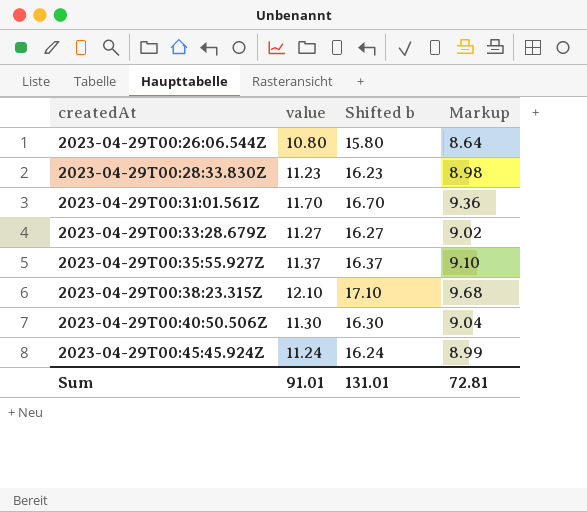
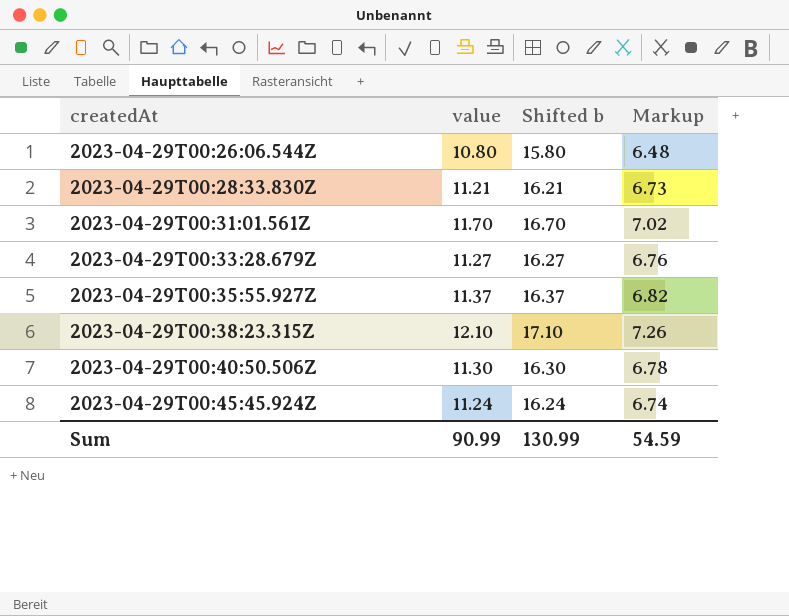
column Markup | formula: [value] * 0.8 -> [value] * 0.6
2023-04-29T00:28:33.830Z | value: 11.23 -> 11.21
2023-04-29T00:28:33.830Z | Shifted b: 16.23 -> 16.21
Sum | value: 91.01 -> 90.99
Sum | Shifted b: 131.01 -> 130.99
Sum | Markup: 72.81 -> 54.59

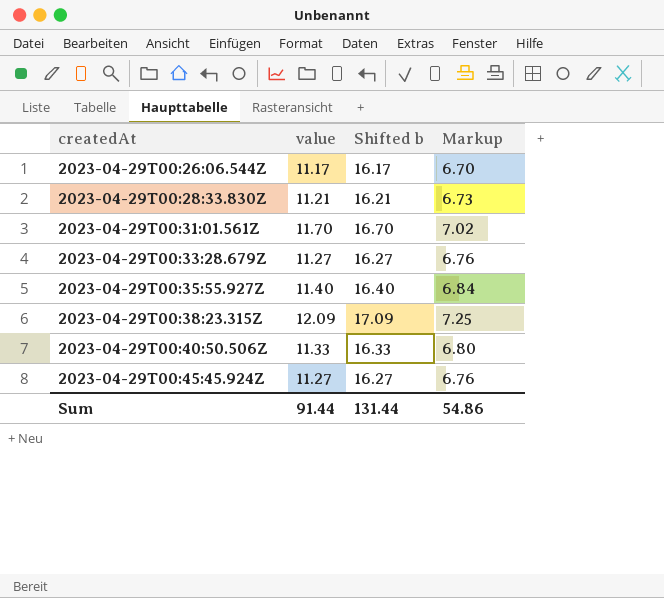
2023-04-29T00:26:06.544Z | value: 10.80 -> 11.17
2023-04-29T00:26:06.544Z | Shifted b: 15.80 -> 16.17
2023-04-29T00:26:06.544Z | Markup: 6.48 -> 6.70
2023-04-29T00:35:55.927Z | value: 11.37 -> 11.40
2023-04-29T00:35:55.927Z | Shifted b: 16.37 -> 16.40
2023-04-29T00:35:55.927Z | Markup: 6.82 -> 6.84
2023-04-29T00:38:23.315Z | value: 12.10 -> 12.09
2023-04-29T00:38:23.315Z | Shifted b: 17.10 -> 17.09
2023-04-29T00:38:23.315Z | Markup: 7.26 -> 7.25
2023-04-29T00:40:50.506Z | value: 11.30 -> 11.33
2023-04-29T00:40:50.506Z | Shifted b: 16.30 -> 16.33
2023-04-29T00:40:50.506Z | Markup: 6.78 -> 6.80
2023-04-29T00:45:45.924Z | value: 11.24 -> 11.27
2023-04-29T00:45:45.924Z | Shifted b: 16.24 -> 16.27
2023-04-29T00:45:45.924Z | Markup: 6.74 -> 6.76
Sum | value: 90.99 -> 91.44
Sum | Shifted b: 130.99 -> 131.44
Sum | Markup: 54.59 -> 54.86

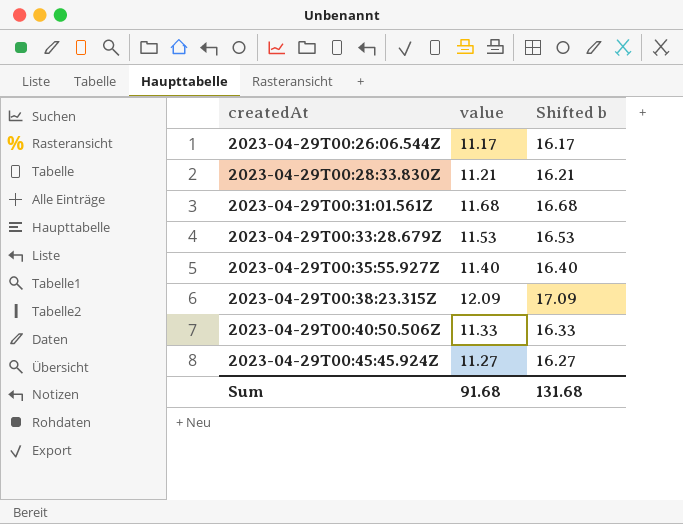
column Markup | formula: [value] * 0.6 -> none
2023-04-29T00:31:01.561Z | value: 11.70 -> 11.68
2023-04-29T00:31:01.561Z | Shifted b: 16.70 -> 16.68
2023-04-29T00:33:28.679Z | value: 11.27 -> 11.53
2023-04-29T00:33:28.679Z | Shifted b: 16.27 -> 16.53
Sum | value: 91.44 -> 91.68
Sum | Shifted b: 131.44 -> 131.68

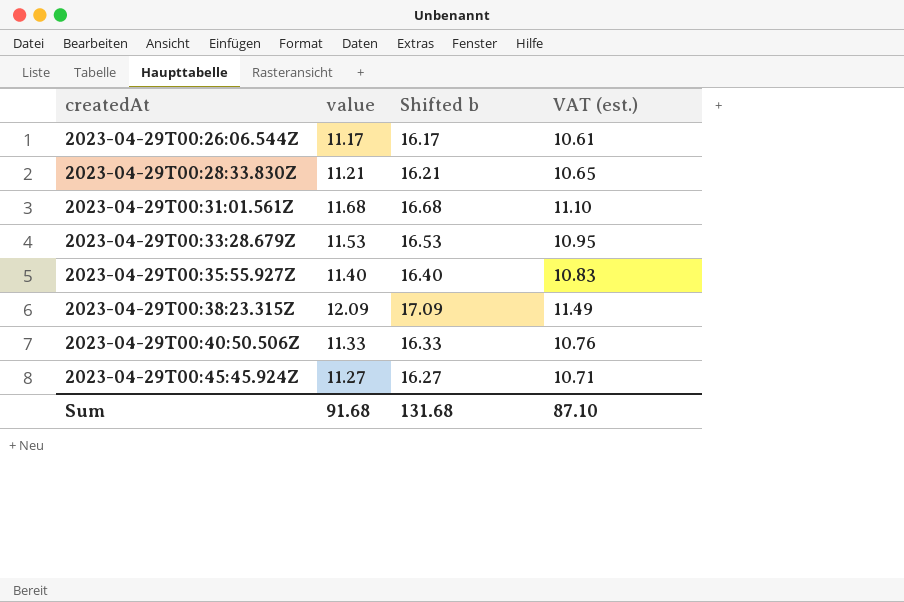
column VAT (est.) | formula: none -> [value] * 0.95

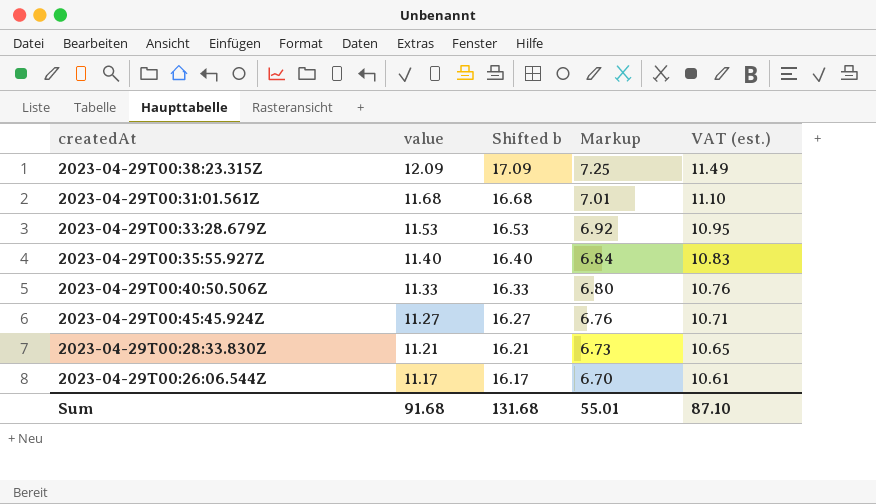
row order: createdAt ascending -> value descending
column Markup | formula: none -> [value] * 0.6

